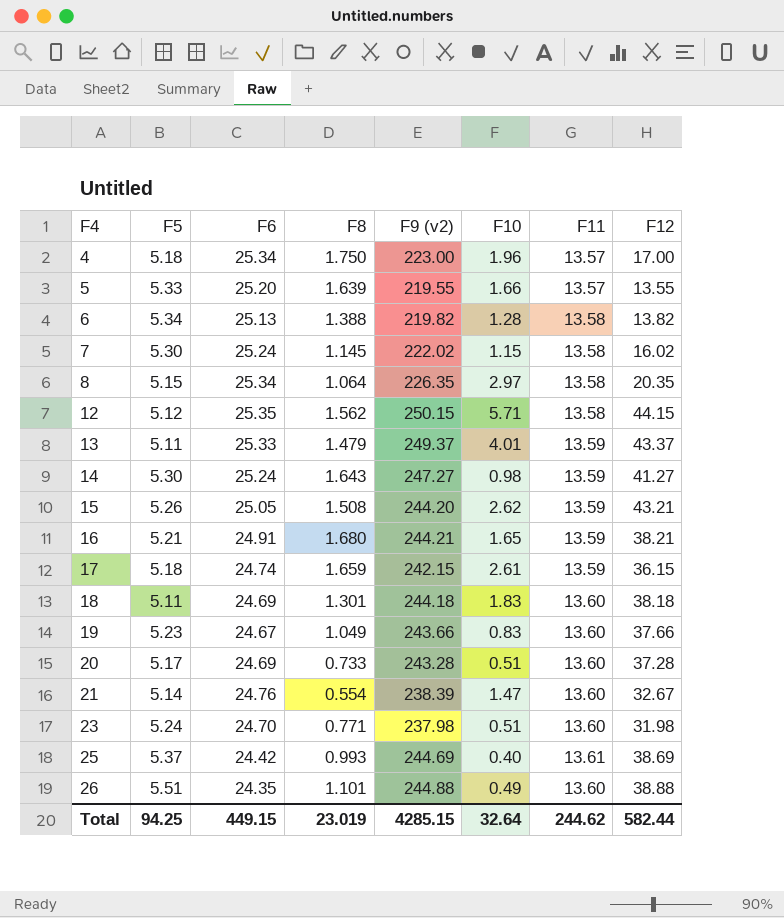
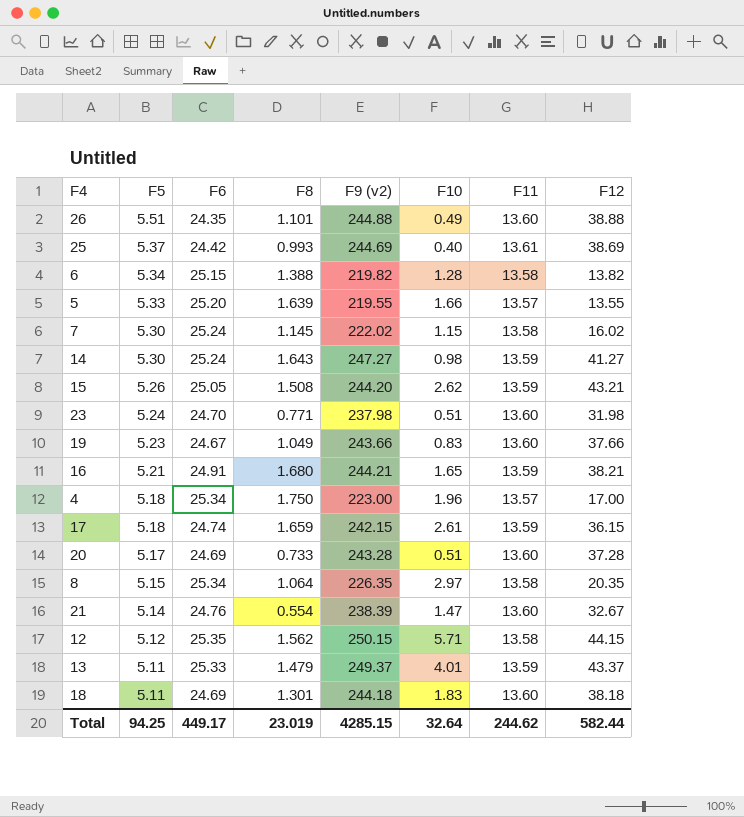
row order: F4 ascending -> F5 descending
6 | F6: 25.13 -> 25.15
Total | F6: 449.15 -> 449.17

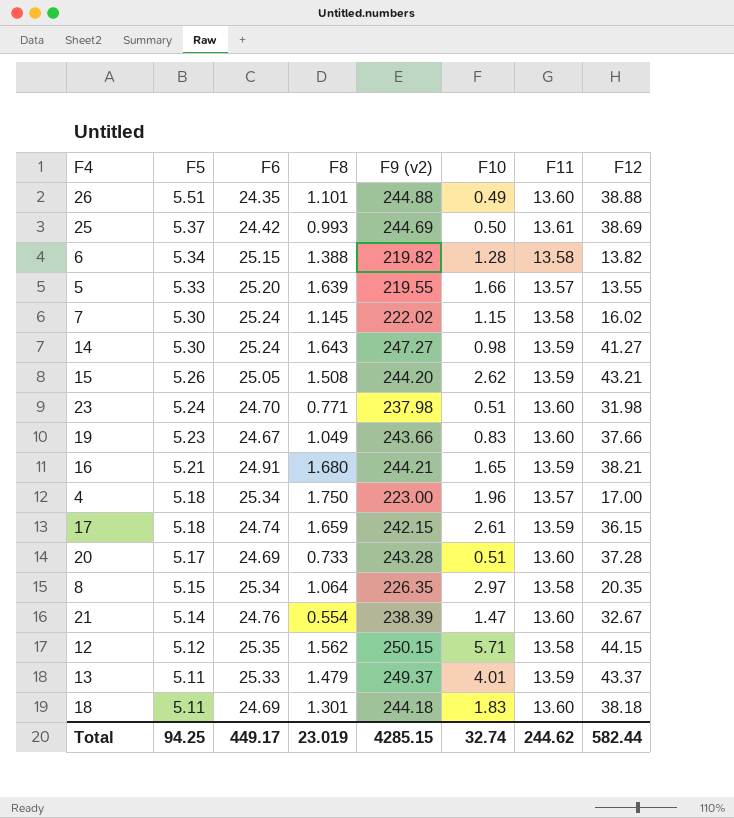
25 | F10: 0.40 -> 0.50
Total | F10: 32.64 -> 32.74

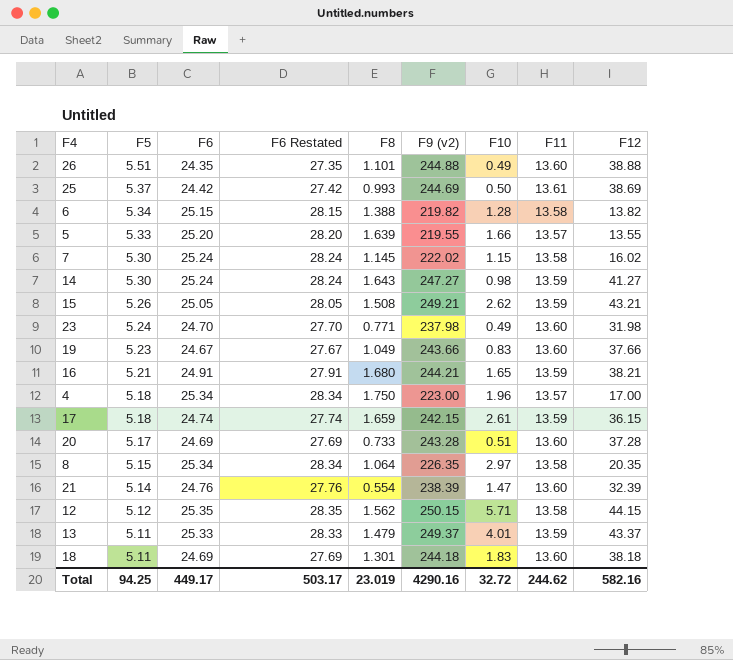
column F6 Restated | formula: none -> [F6] + 3
15 | F9 (v2): 244.20 -> 249.21
23 | F10: 0.51 -> 0.49
21 | F12: 32.67 -> 32.39
Total | F9 (v2): 4285.15 -> 4290.16
Total | F10: 32.74 -> 32.72
Total | F12: 582.44 -> 582.16

